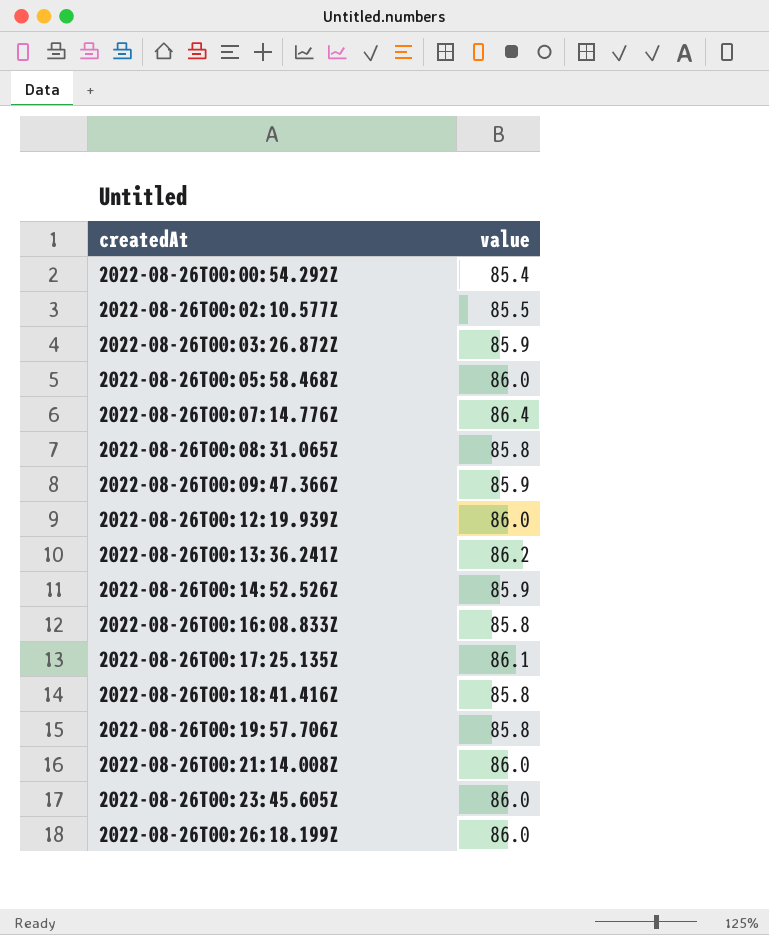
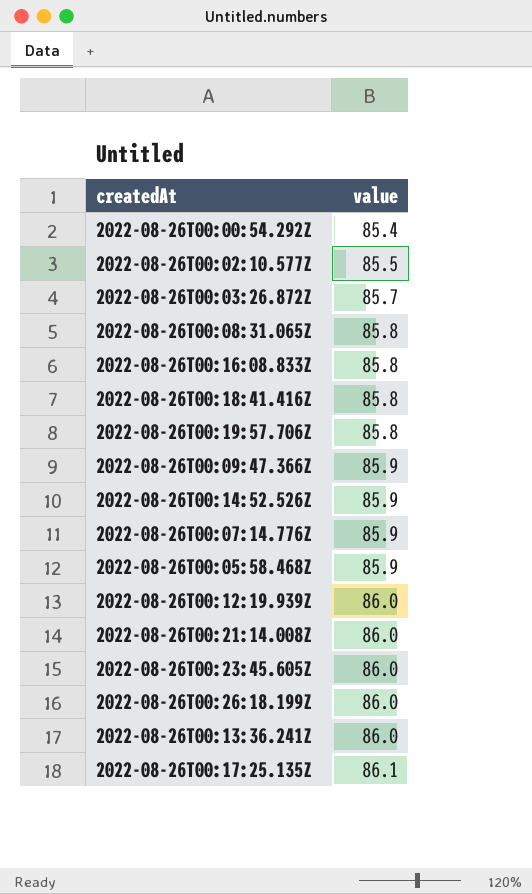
row order: createdAt ascending -> value ascending
2022-08-26T00:03:26.872Z | value: 85.9 -> 85.7
2022-08-26T00:07:14.776Z | value: 86.4 -> 85.9
2022-08-26T00:05:58.468Z | value: 86.0 -> 85.9
2022-08-26T00:13:36.241Z | value: 86.2 -> 86.0

